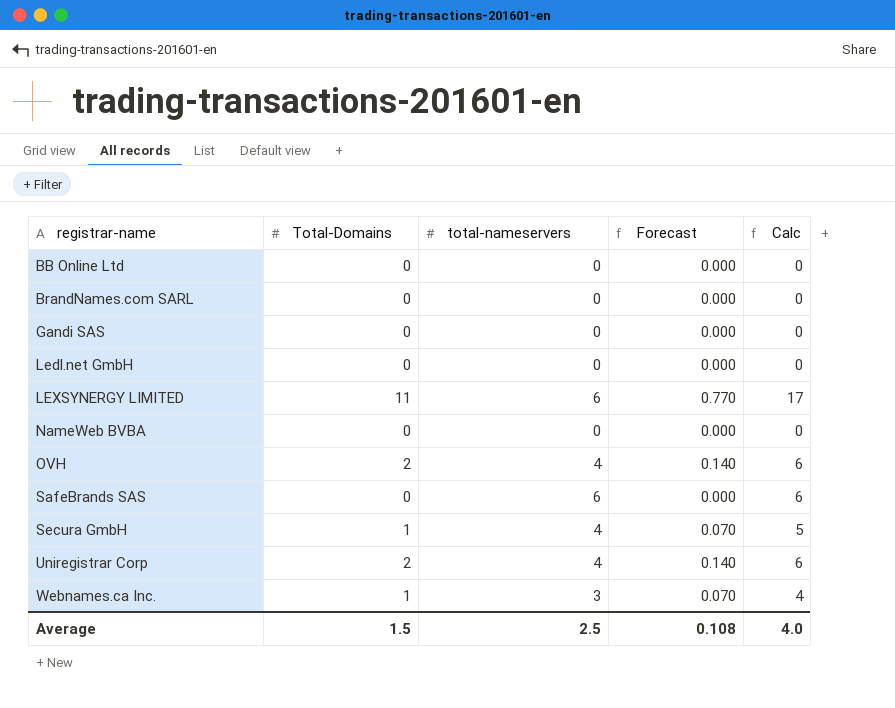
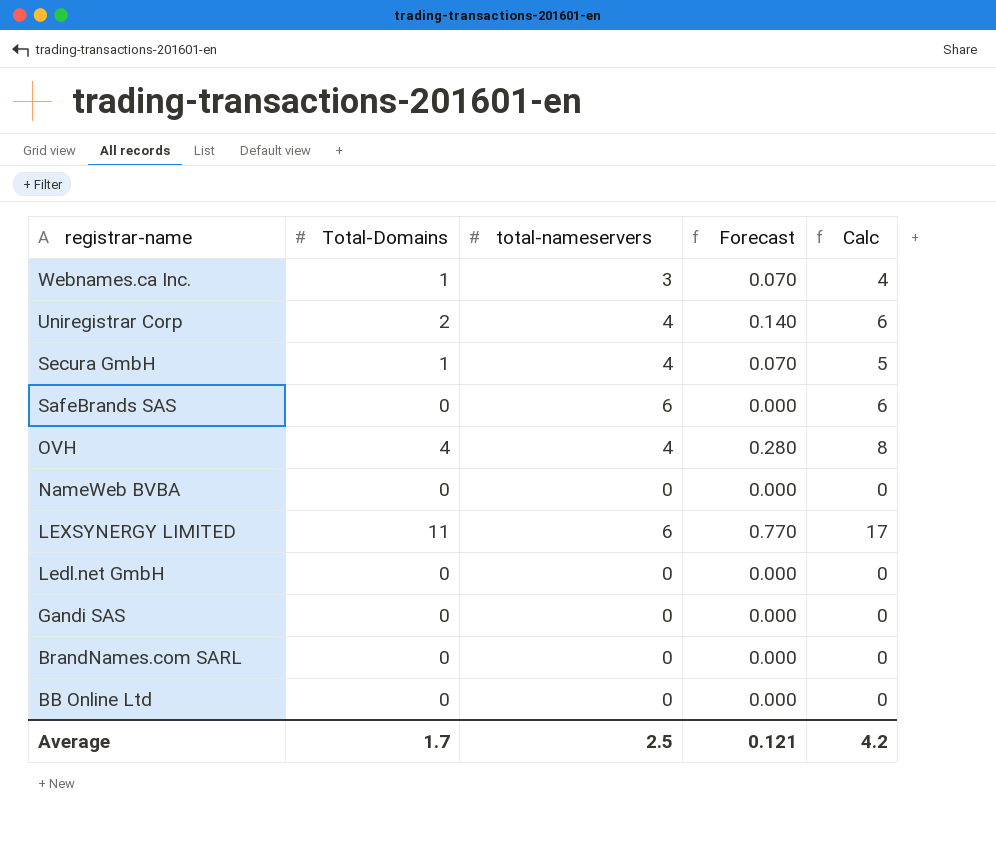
row order: registrar-name ascending -> registrar-name descending
OVH | Total-Domains: 2 -> 4
OVH | Forecast: 0.140 -> 0.280
OVH | Calc: 6 -> 8
Average | Total-Domains: 1.5 -> 1.7
Average | Forecast: 0.108 -> 0.121
Average | Calc: 4.0 -> 4.2

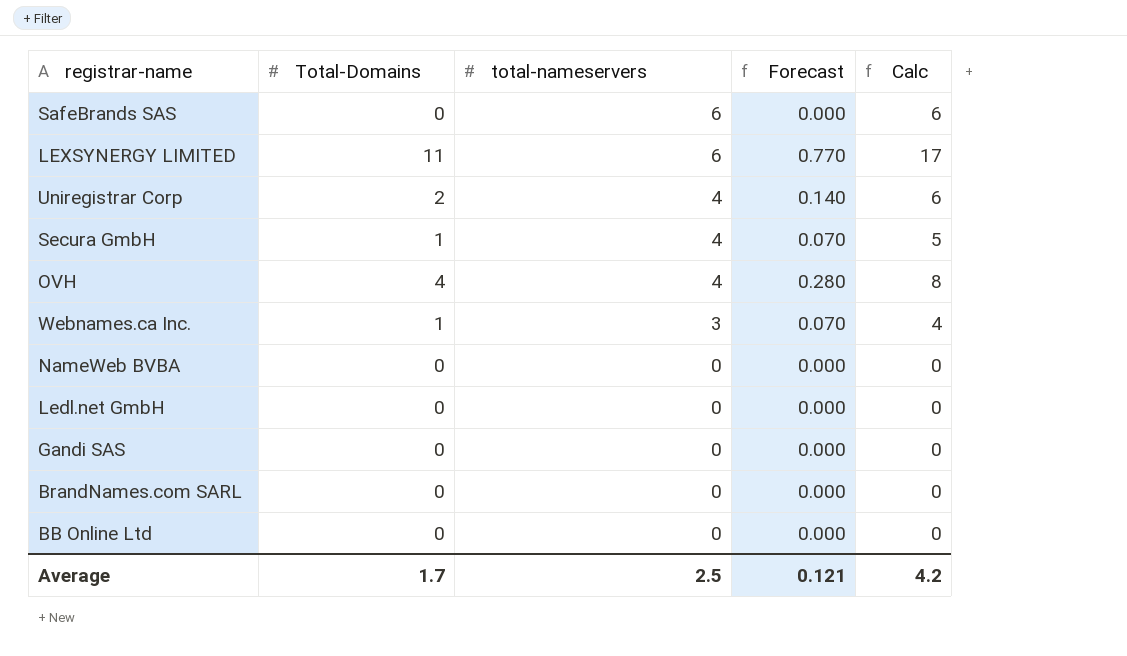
row order: registrar-name descending -> total-nameservers descending

